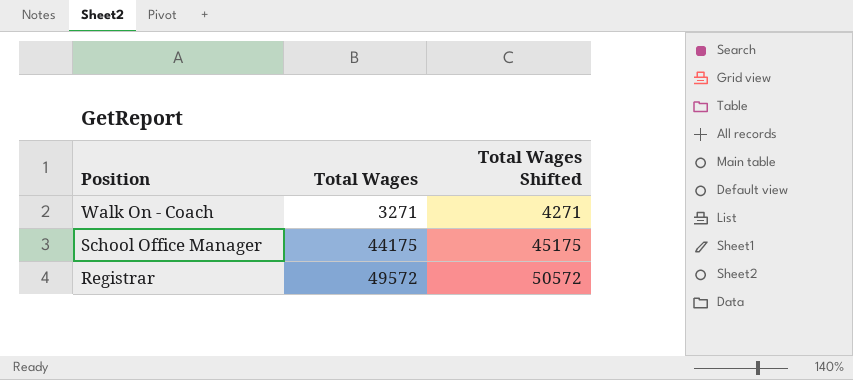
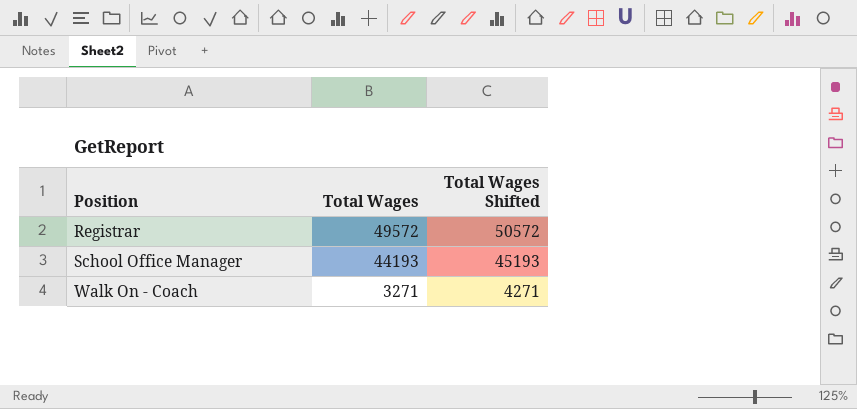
row order: Position descending -> Position ascending
School Office Manager | Total Wages: 44175 -> 44193
School Office Manager | Total Wages Shifted: 45175 -> 45193

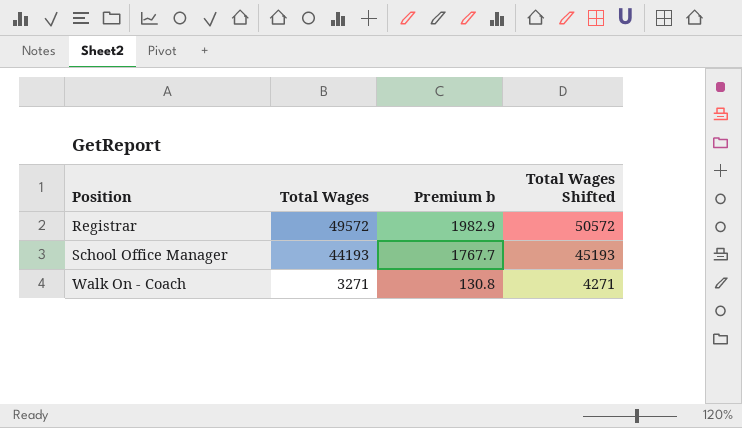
column Premium b | formula: none -> [Total Wages] * 0.04

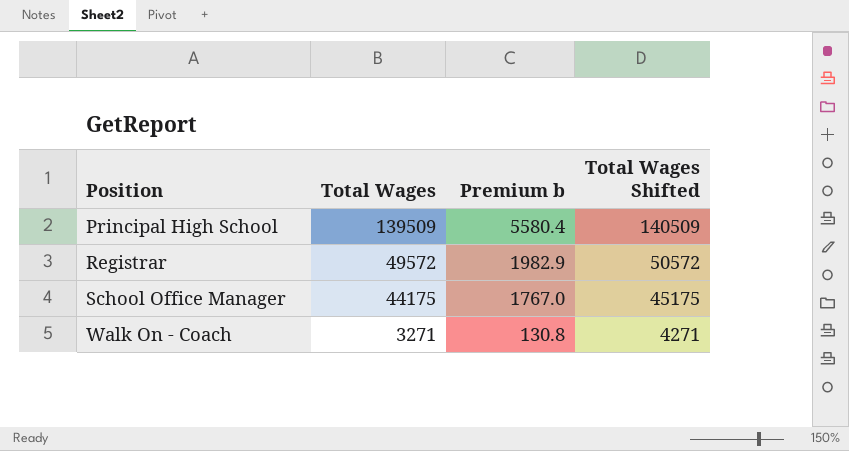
row Principal High School: none -> 139509 | 5580.4 | 140509
School Office Manager | Total Wages: 44193 -> 44175
School Office Manager | Premium b: 1767.7 -> 1767.0
School Office Manager | Total Wages Shifted: 45193 -> 45175

